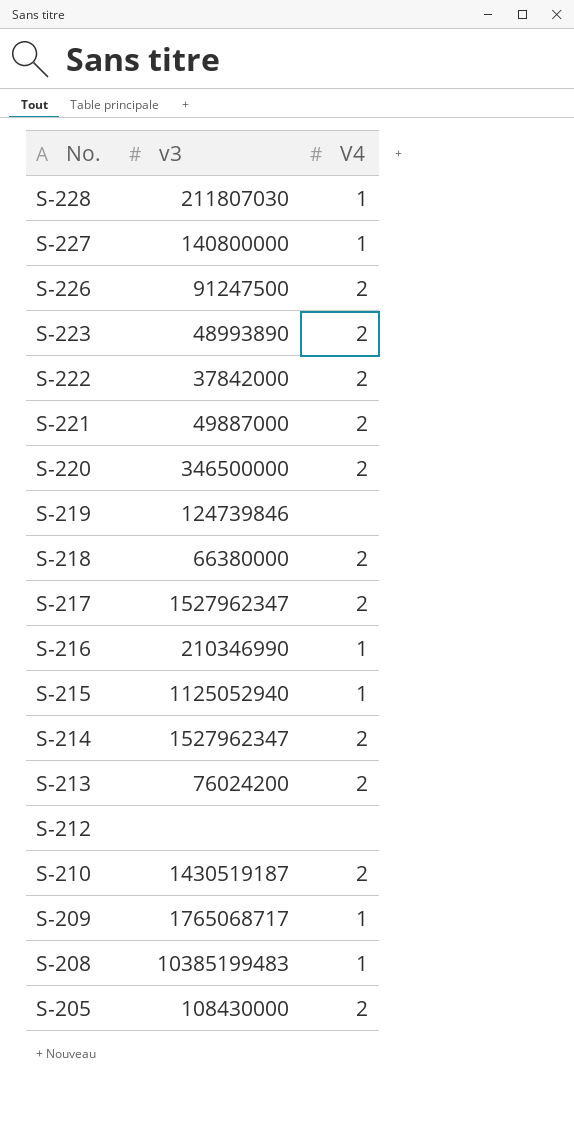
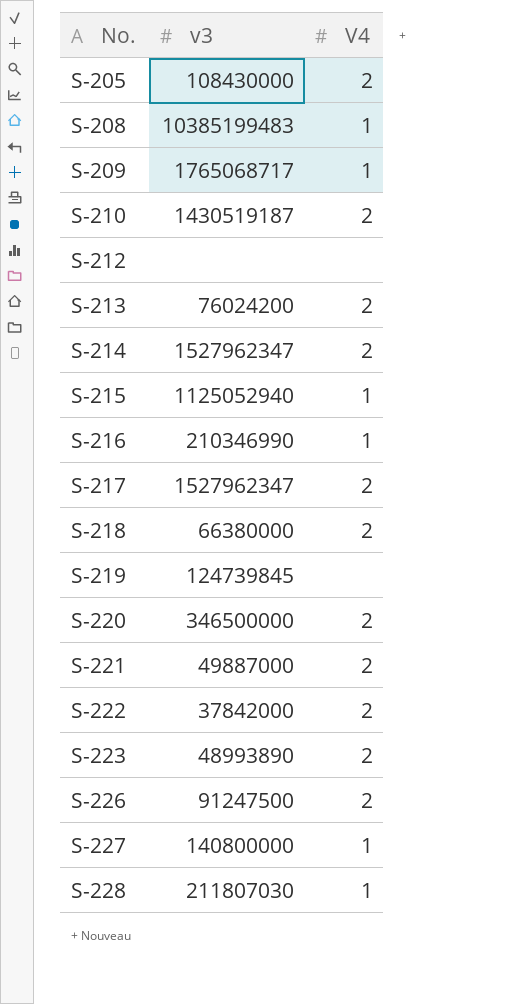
row order: No. descending -> No. ascending
S-219 | v3: 124739846 -> 124739845

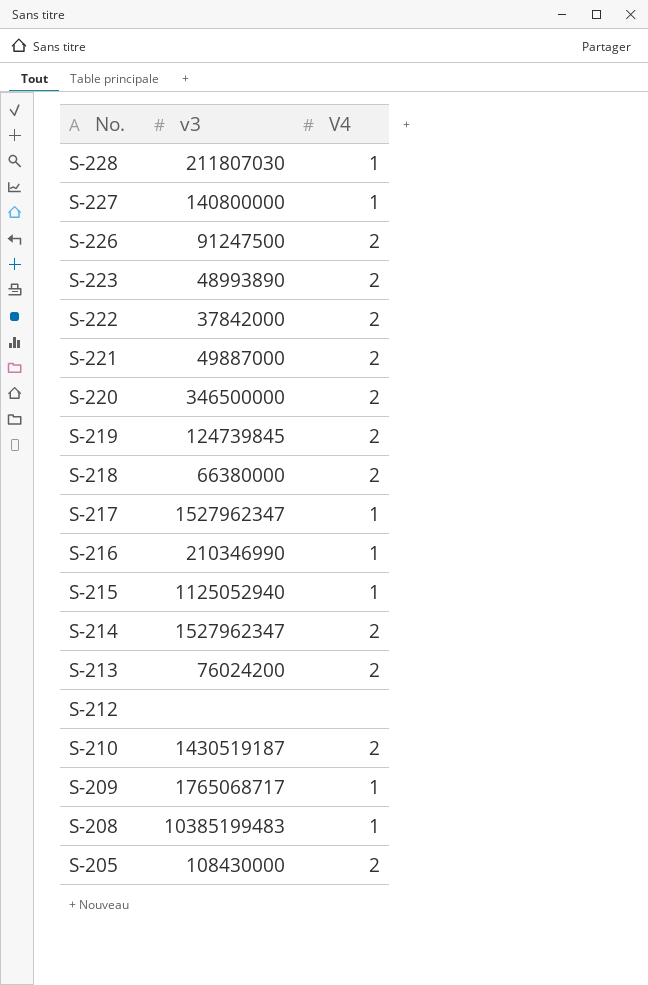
row order: No. ascending -> No. descending
S-219 | V4: none -> 2
S-217 | V4: 2 -> 1

